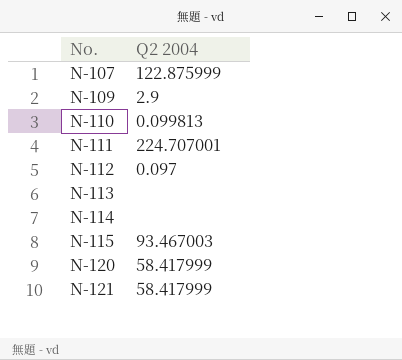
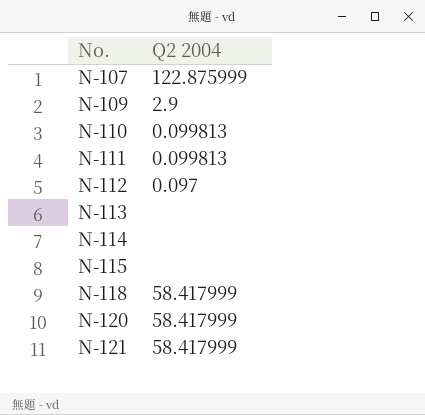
N-111 | Q2 2004: 224.707001 -> 0.099813
N-115 | Q2 2004: 93.467003 -> none
row N-118: none -> 58.417999

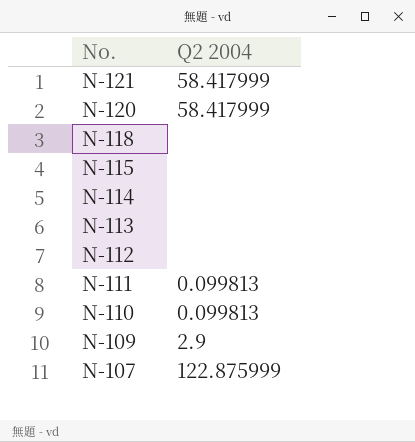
row order: No. ascending -> No. descending
N-118 | Q2 2004: 58.417999 -> none
N-112 | Q2 2004: 0.097 -> none

